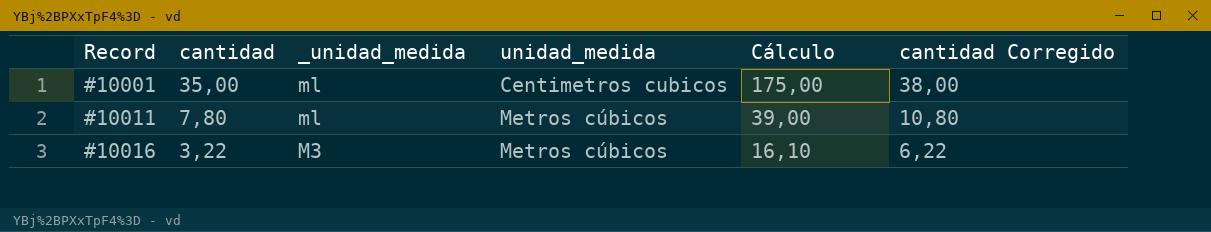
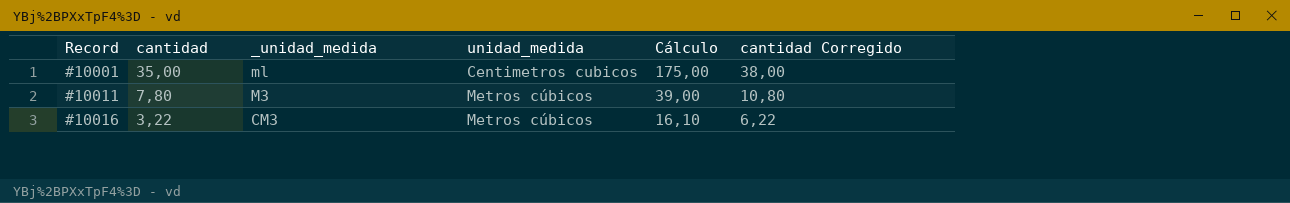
#10011 | _unidad_medida: ml -> M3
#10016 | _unidad_medida: M3 -> CM3

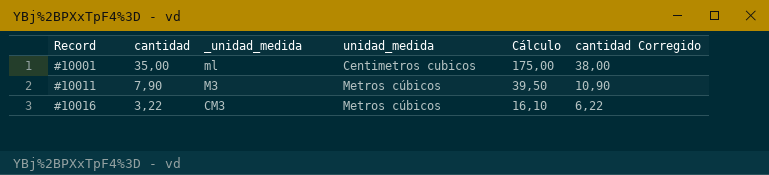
#10011 | cantidad: 7,80 -> 7,90
#10011 | Cálculo: 39,00 -> 39,50
#10011 | cantidad Corregido: 10,80 -> 10,90

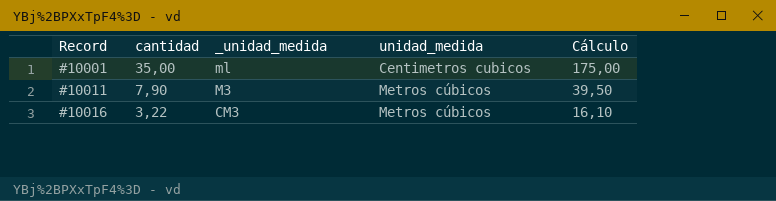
column cantidad Corregido | formula: [cantidad] + 3 -> none

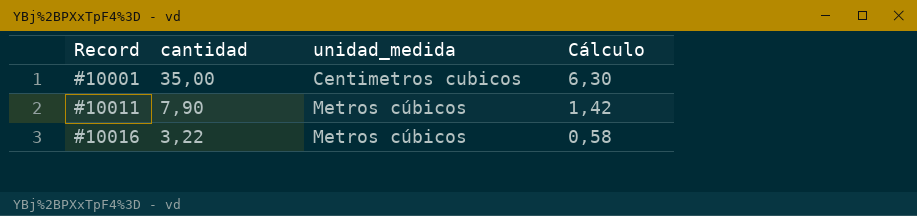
column _unidad_medida | position: 3 -> none
column Cálculo | formula: [cantidad] * 5 -> [cantidad] * 0,18

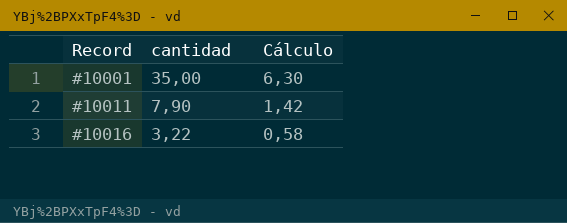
column unidad_medida | position: 3 -> none

